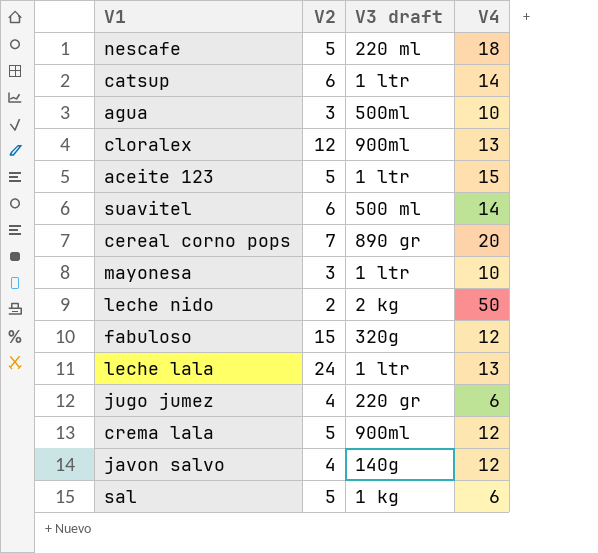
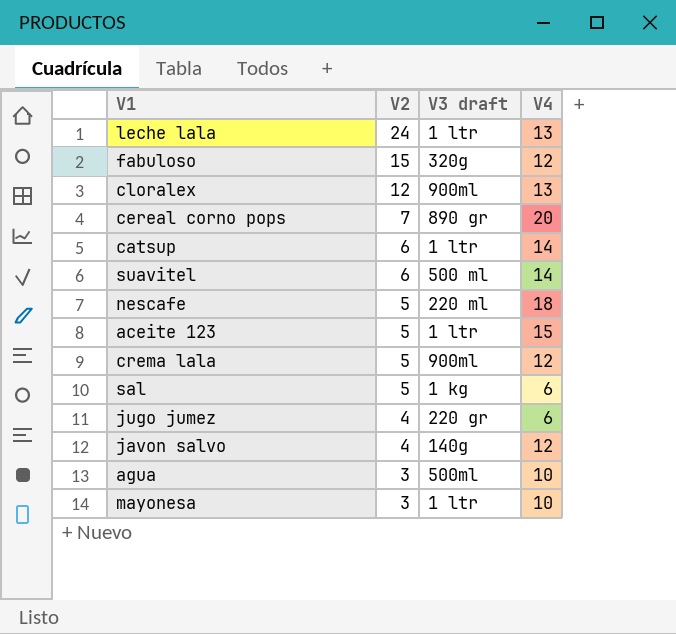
row order: none -> V2 descending
row leche nido: 2 | 2 kg | 50 -> none

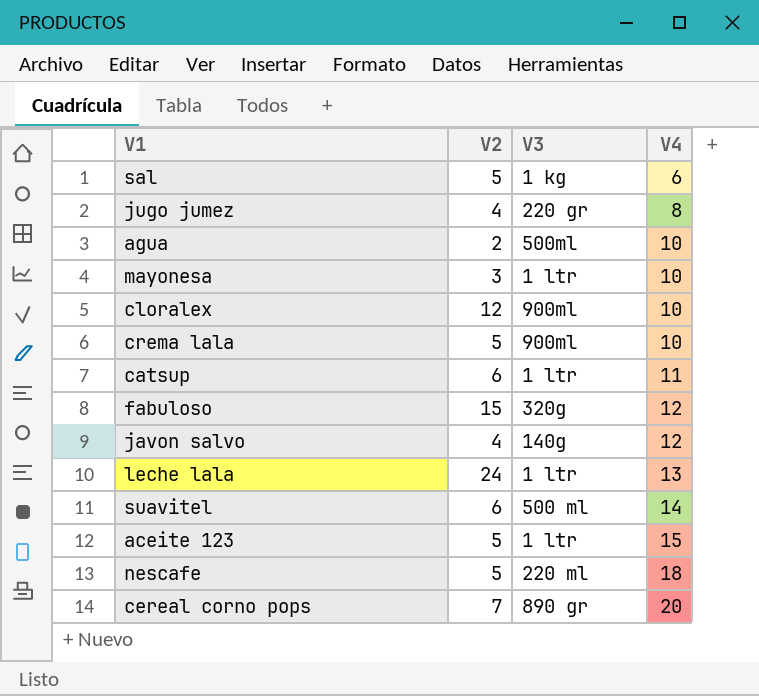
row order: V2 descending -> V4 ascending
column name: V3 draft -> V3
jugo jumez | V4: 6 -> 8
agua | V2: 3 -> 2
cloralex | V4: 13 -> 10
crema lala | V4: 12 -> 10
catsup | V4: 14 -> 11

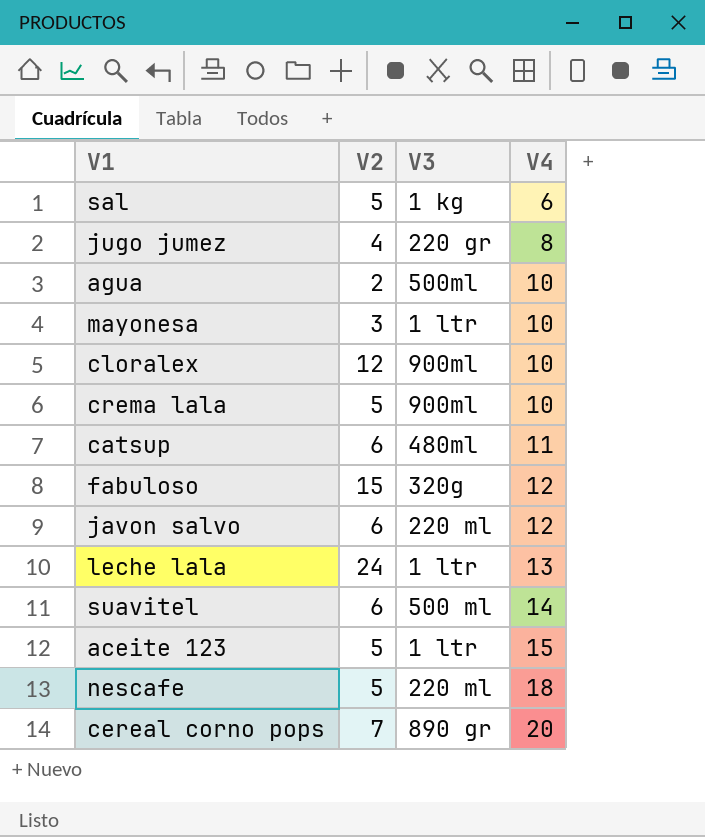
catsup | V3: 1 ltr -> 480ml
javon salvo | V2: 4 -> 6
javon salvo | V3: 140g -> 220 ml

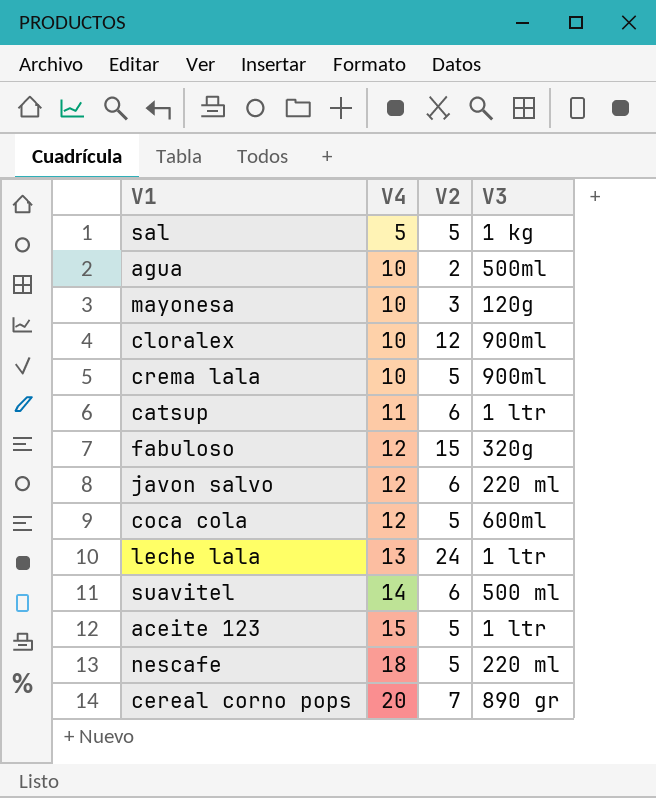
column V4 | position: 4 -> 2
row jugo jumez: 4 | 220 gr | 8 -> none
sal | V4: 6 -> 5
mayonesa | V3: 1 ltr -> 120g
catsup | V3: 480ml -> 1 ltr
row coca cola: none -> 12 | 5 | 600ml

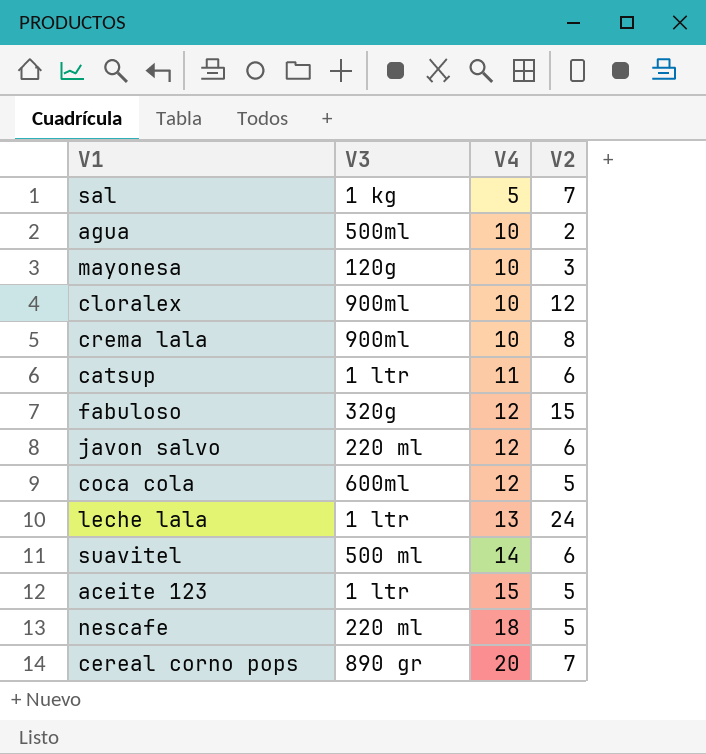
column V3 | position: 4 -> 2
sal | V2: 5 -> 7
crema lala | V2: 5 -> 8

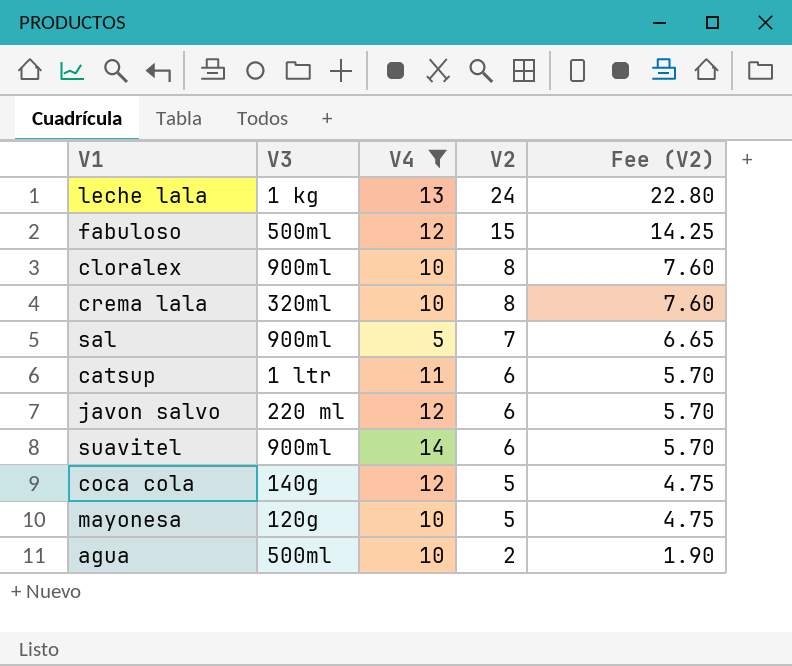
filter: none -> V4 <= 14
row order: V4 ascending -> V2 descending
column Fee (V2) | formula: none -> [V2] * 0.95
leche lala | V3: 1 ltr -> 1 kg
fabuloso | V3: 320g -> 500ml
cloralex | V2: 12 -> 8
crema lala | V3: 900ml -> 320ml
sal | V3: 1 kg -> 900ml
suavitel | V3: 500 ml -> 900ml
coca cola | V3: 600ml -> 140g
mayonesa | V2: 3 -> 5

